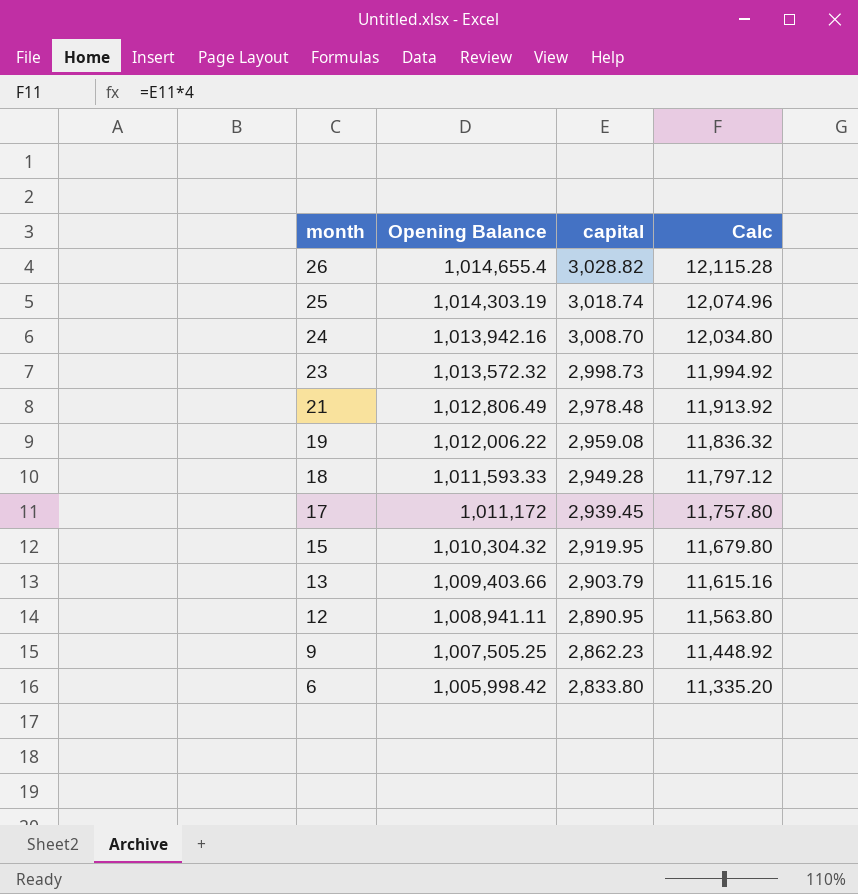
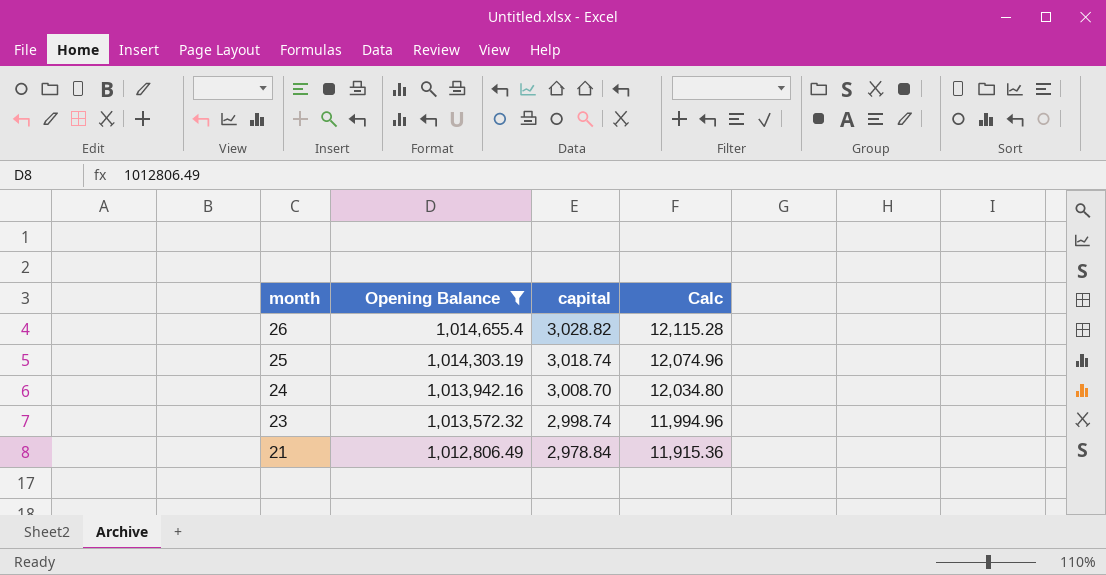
filter: none -> Opening Balance >= 1,012,806.49
23 | capital: 2,998.73 -> 2,998.74
23 | Calc: 11,994.92 -> 11,994.96
21 | capital: 2,978.48 -> 2,978.84
21 | Calc: 11,913.92 -> 11,915.36

